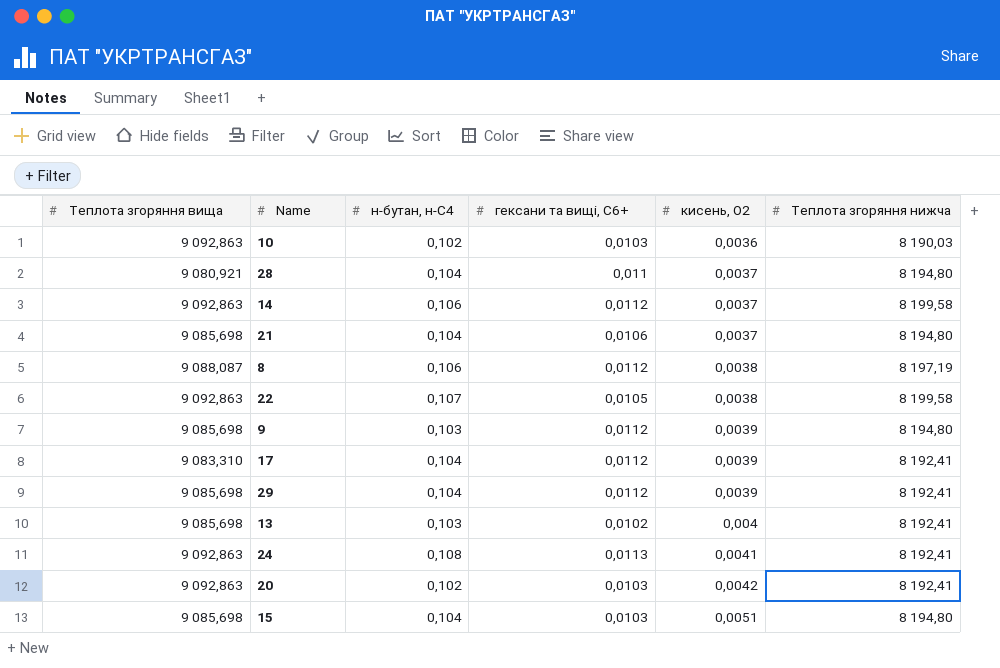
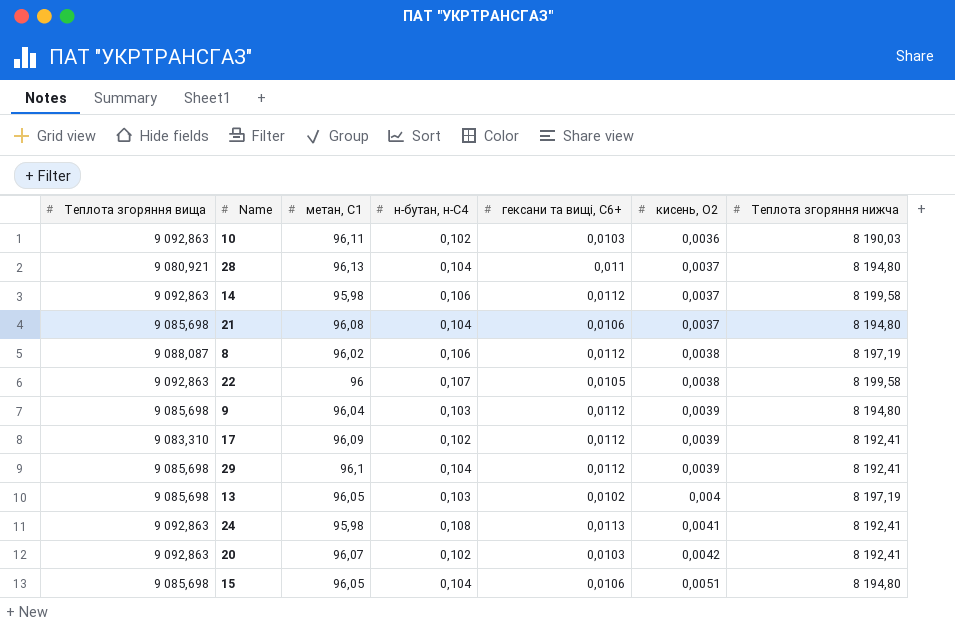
column метан, С1 | position: none -> 3
17 | н-бутан, н-С4: 0,104 -> 0,102
13 | Теплота згоряння нижча: 8 192,41 -> 8 197,19
15 | гексани та вищі, С6+: 0,0103 -> 0,0106

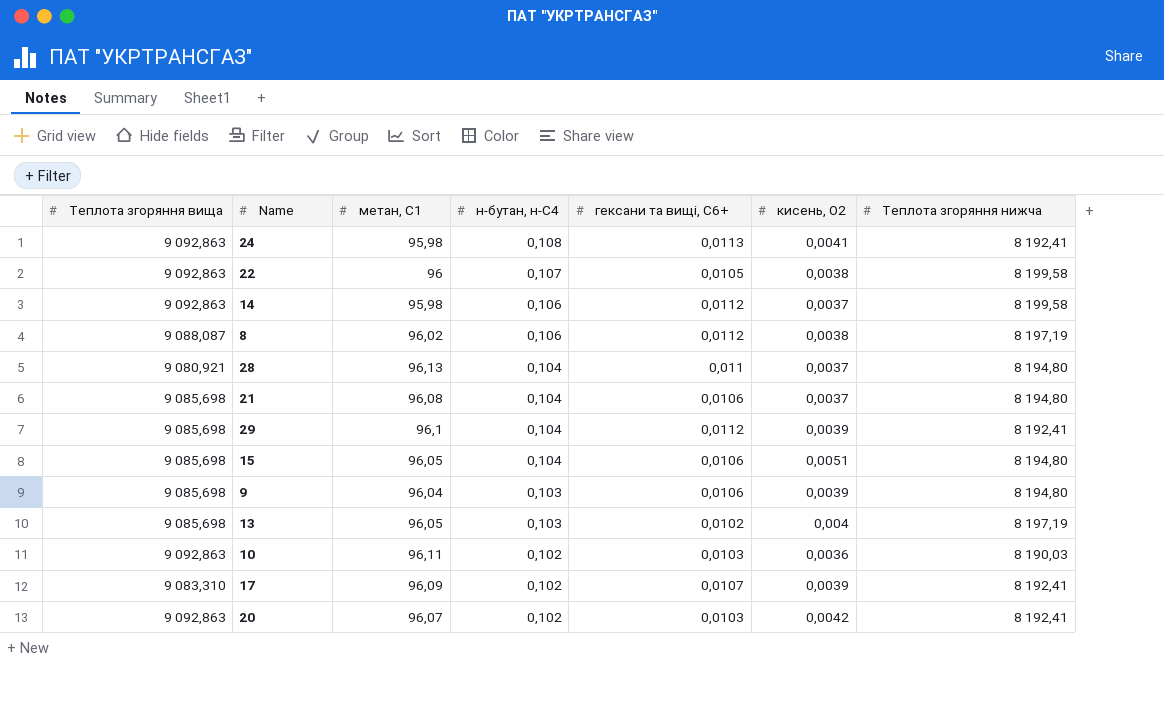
row order: кисень, О2 ascending -> н-бутан, н-С4 descending
9 | гексани та вищі, С6+: 0,0112 -> 0,0106
17 | гексани та вищі, С6+: 0,0112 -> 0,0107

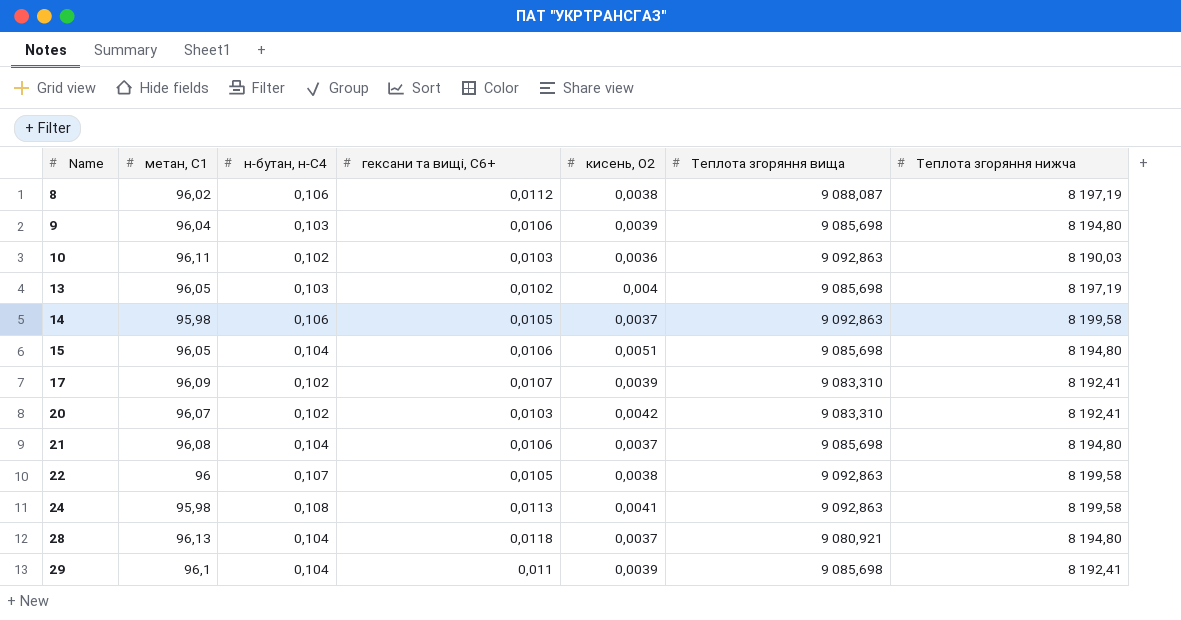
row order: н-бутан, н-С4 descending -> Name ascending
column Теплота згоряння вища | position: 1 -> 6
14 | гексани та вищі, С6+: 0,0112 -> 0,0105
20 | Теплота згоряння вища: 9 092,863 -> 9 083,310
24 | Теплота згоряння нижча: 8 192,41 -> 8 199,58
28 | гексани та вищі, С6+: 0,011 -> 0,0118
29 | гексани та вищі, С6+: 0,0112 -> 0,011

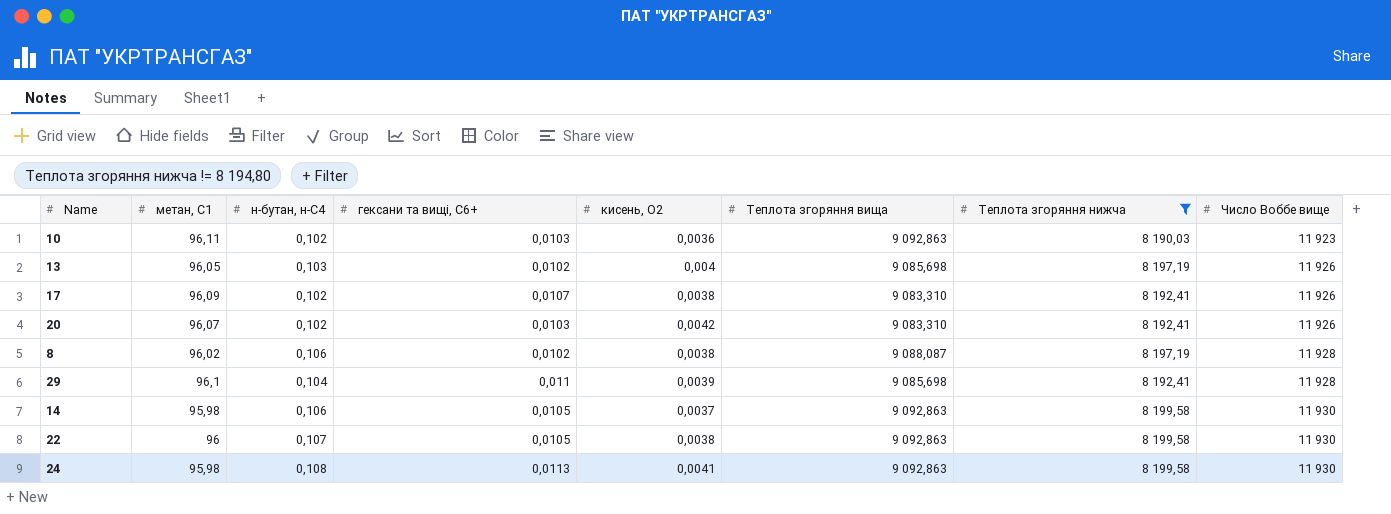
filter: none -> Теплота згоряння нижча != 8 194,80
row order: Name ascending -> Число Воббе вище ascending
column Число Воббе вище | position: none -> 8
17 | кисень, О2: 0,0039 -> 0,0038
8 | гексани та вищі, С6+: 0,0112 -> 0,0102

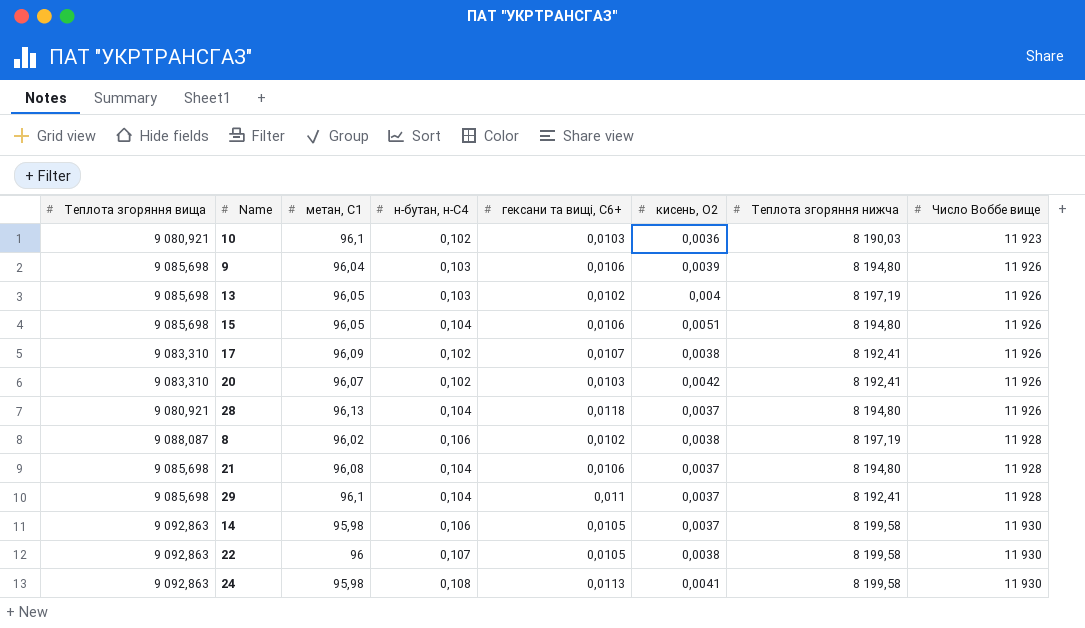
filter: Теплота згоряння нижча != 8 194,80 -> none
column Теплота згоряння вища | position: 6 -> 1
10 | Теплота згоряння вища: 9 092,863 -> 9 080,921
10 | метан, С1: 96,11 -> 96,1
29 | кисень, О2: 0,0039 -> 0,0037

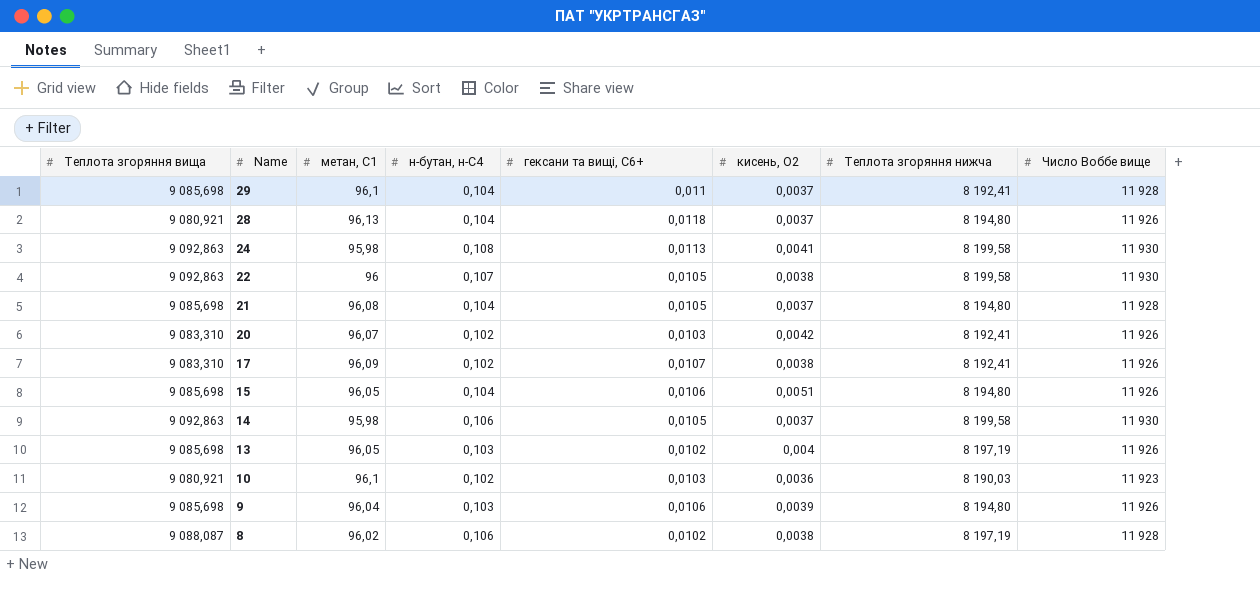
row order: Число Воббе вище ascending -> Name descending
21 | гексани та вищі, С6+: 0,0106 -> 0,0105

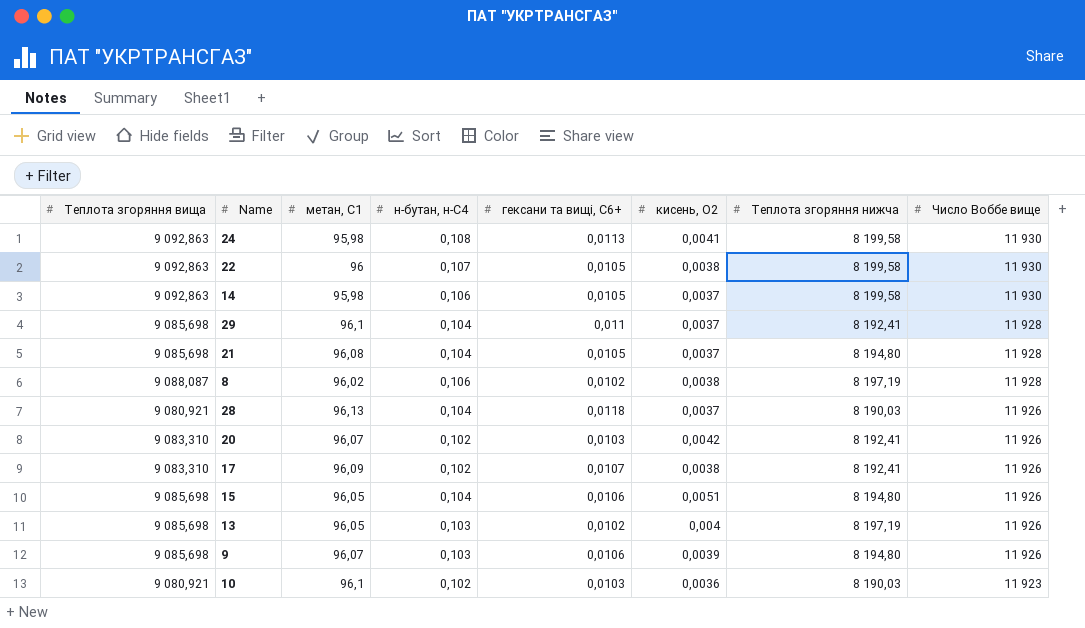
row order: Name descending -> Число Воббе вище descending
28 | Теплота згоряння нижча: 8 194,80 -> 8 190,03
9 | метан, С1: 96,04 -> 96,07

